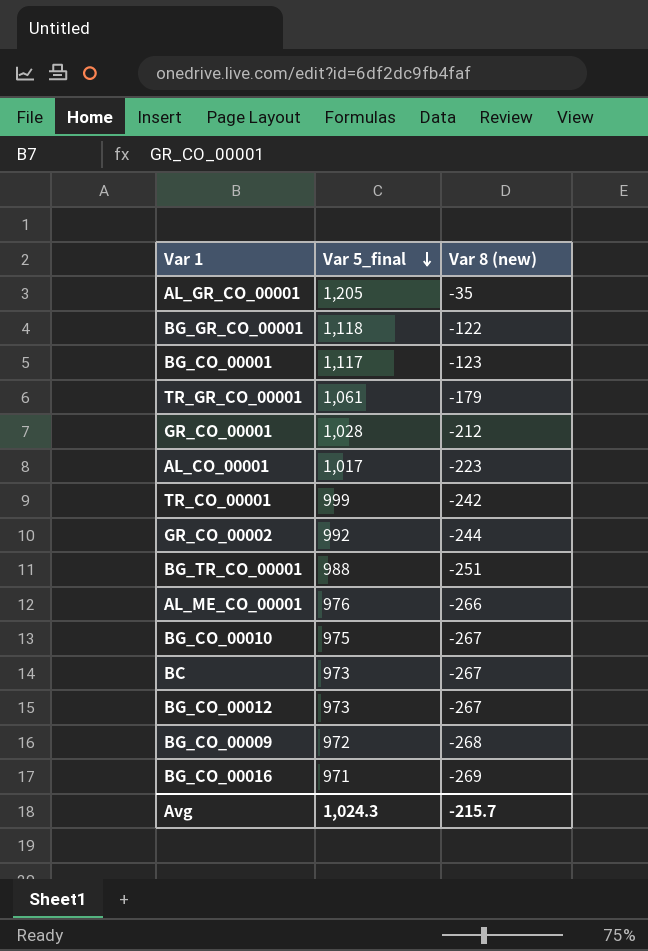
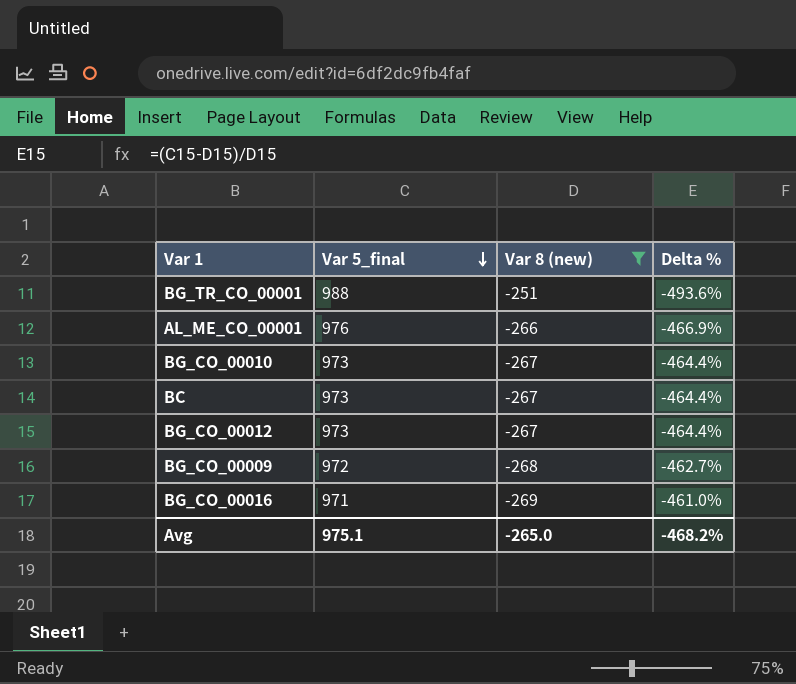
filter: none -> Var 8 (new) <= -251
column Delta % | formula: none -> ([Var 5_final] - [Var 8 (new)]) / [Var 8 (new)]
BG_CO_00010 | Var 5_final: 975 -> 973
Avg | Var 5_final: 1,024.3 -> 975.1
Avg | Var 8 (new): -215.7 -> -265.0

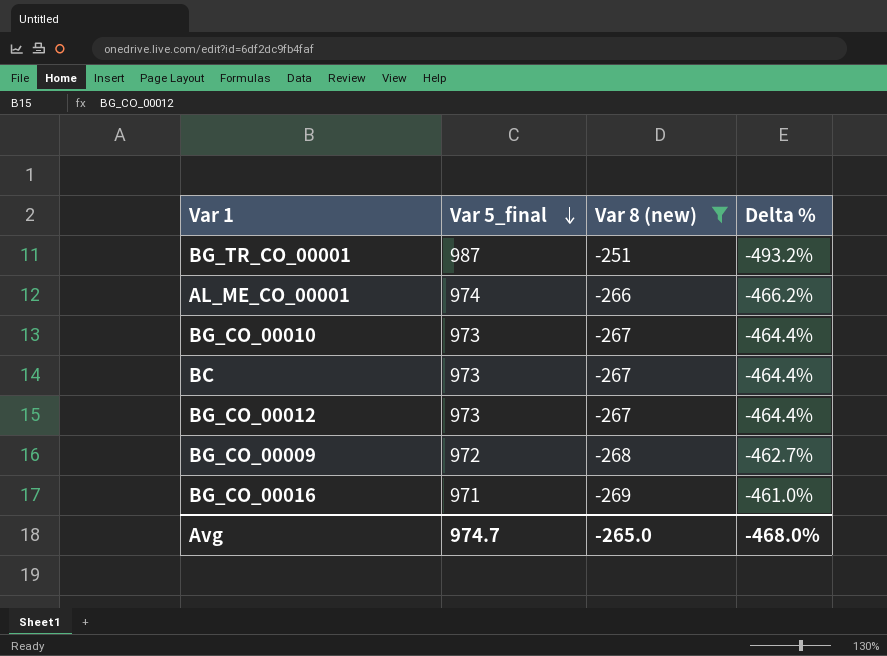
BG_TR_CO_00001 | Var 5_final: 988 -> 987
BG_TR_CO_00001 | Delta %: -493.6% -> -493.2%
AL_ME_CO_00001 | Var 5_final: 976 -> 974
AL_ME_CO_00001 | Delta %: -466.9% -> -466.2%
Avg | Var 5_final: 975.1 -> 974.7
Avg | Delta %: -468.2% -> -468.0%

